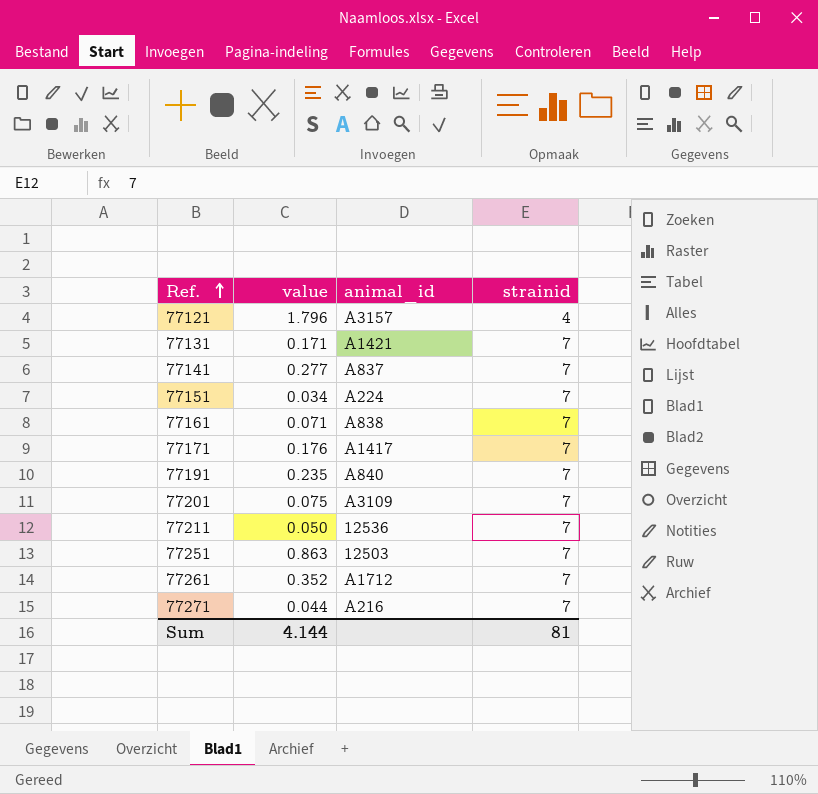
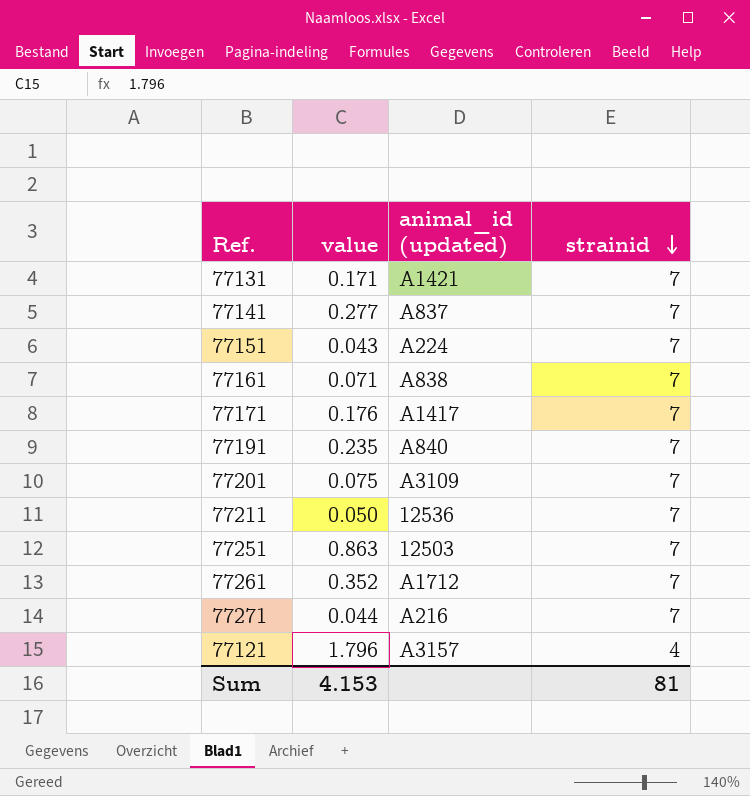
row order: Ref. ascending -> strainid descending
column name: animal_id -> animal_id (updated)
77151 | value: 0.034 -> 0.043
Sum | value: 4.144 -> 4.153

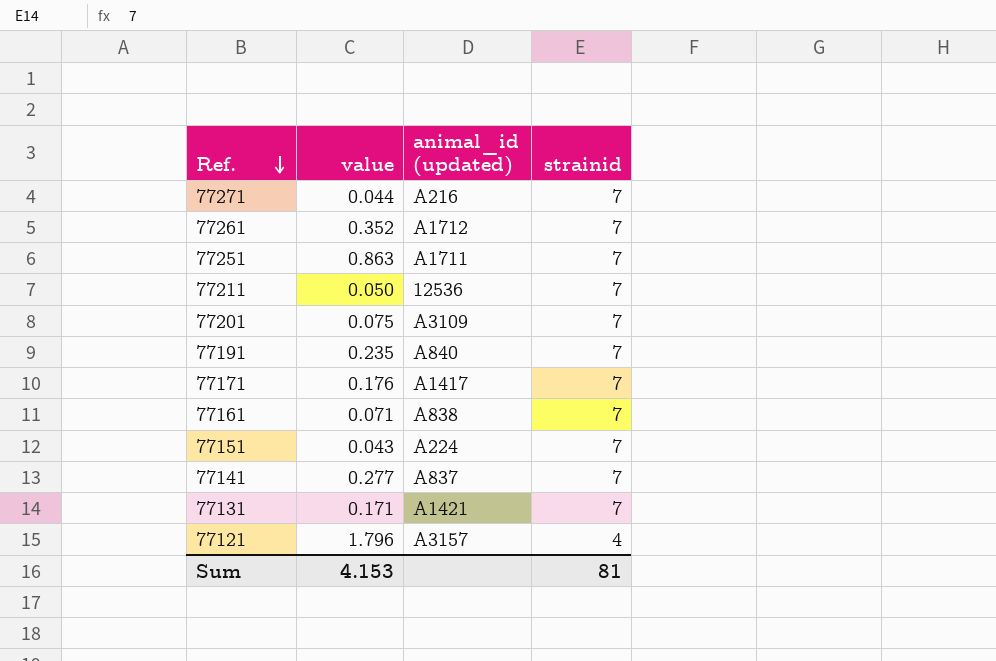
row order: strainid descending -> Ref. descending
77251 | animal_id (updated): 12503 -> A1711

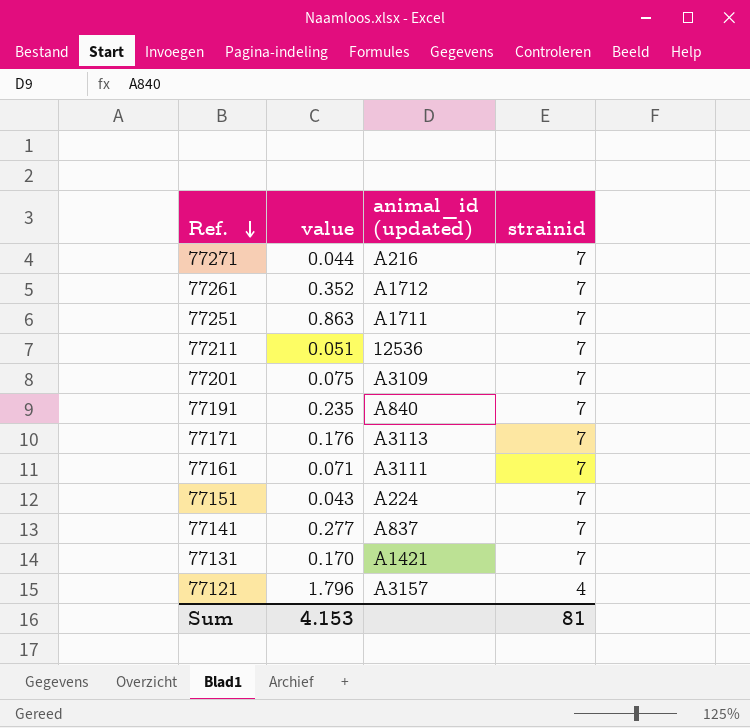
77211 | value: 0.050 -> 0.051
77171 | animal_id (updated): A1417 -> A3113
77161 | animal_id (updated): A838 -> A3111
77131 | value: 0.171 -> 0.170

